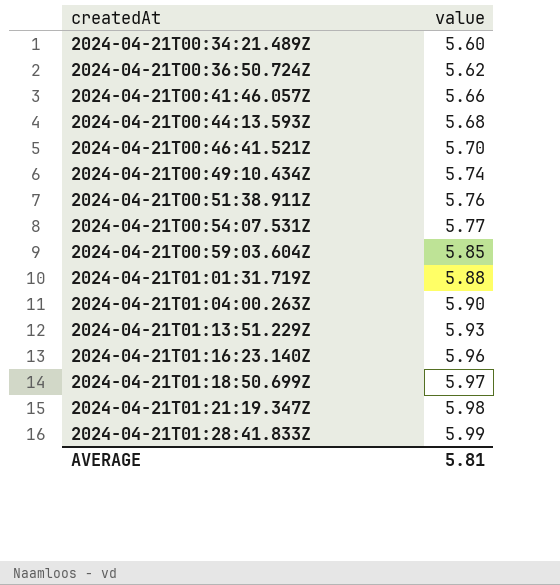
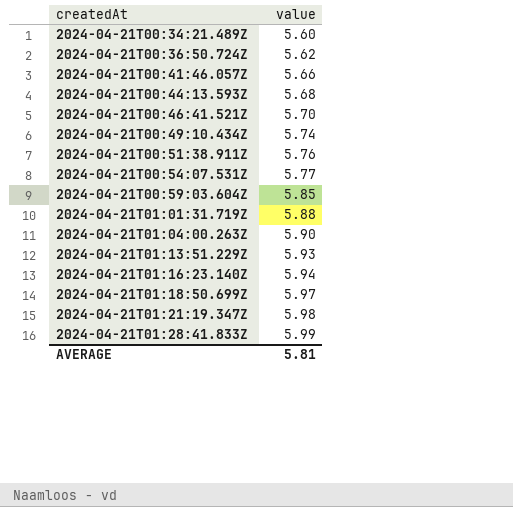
2024-04-21T01:16:23.140Z | value: 5.96 -> 5.94

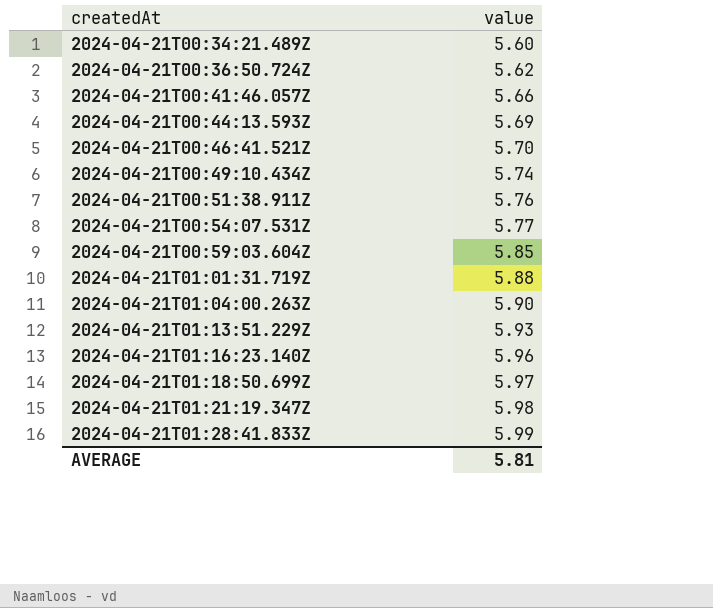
2024-04-21T00:44:13.593Z | value: 5.68 -> 5.69
2024-04-21T01:16:23.140Z | value: 5.94 -> 5.96

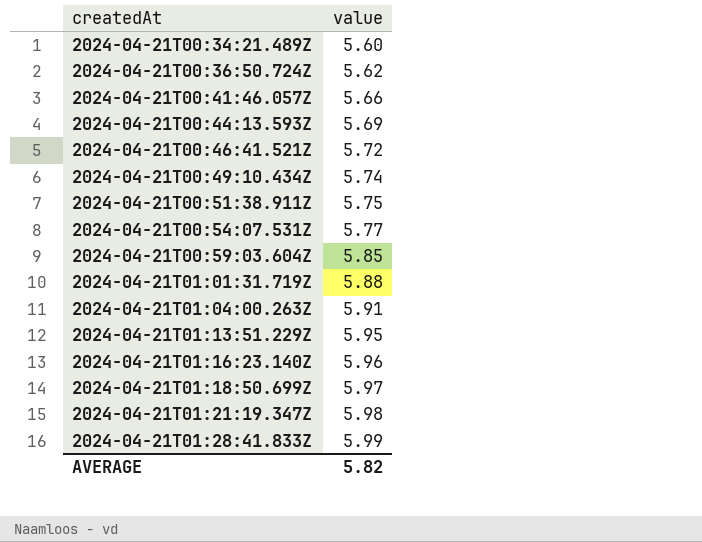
2024-04-21T00:46:41.521Z | value: 5.70 -> 5.72
2024-04-21T00:51:38.911Z | value: 5.76 -> 5.75
2024-04-21T01:04:00.263Z | value: 5.90 -> 5.91
2024-04-21T01:13:51.229Z | value: 5.93 -> 5.95
AVERAGE | value: 5.81 -> 5.82

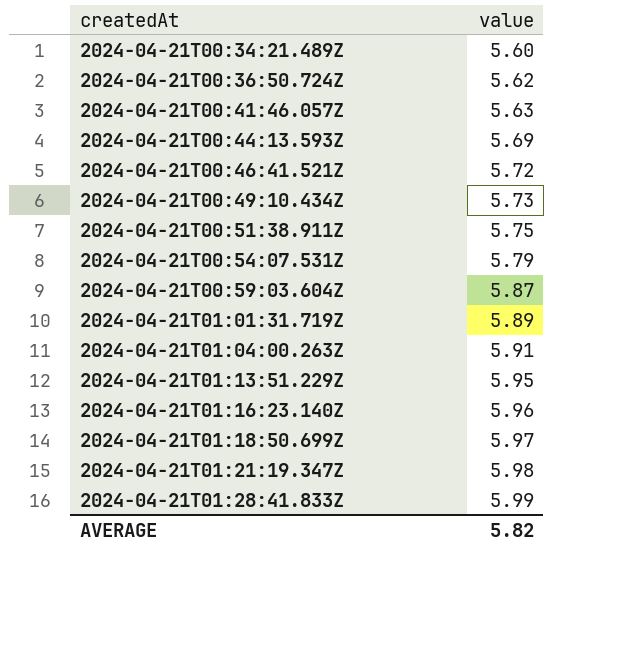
2024-04-21T00:41:46.057Z | value: 5.66 -> 5.63
2024-04-21T00:49:10.434Z | value: 5.74 -> 5.73
2024-04-21T00:54:07.531Z | value: 5.77 -> 5.79
2024-04-21T00:59:03.604Z | value: 5.85 -> 5.87
2024-04-21T01:01:31.719Z | value: 5.88 -> 5.89

